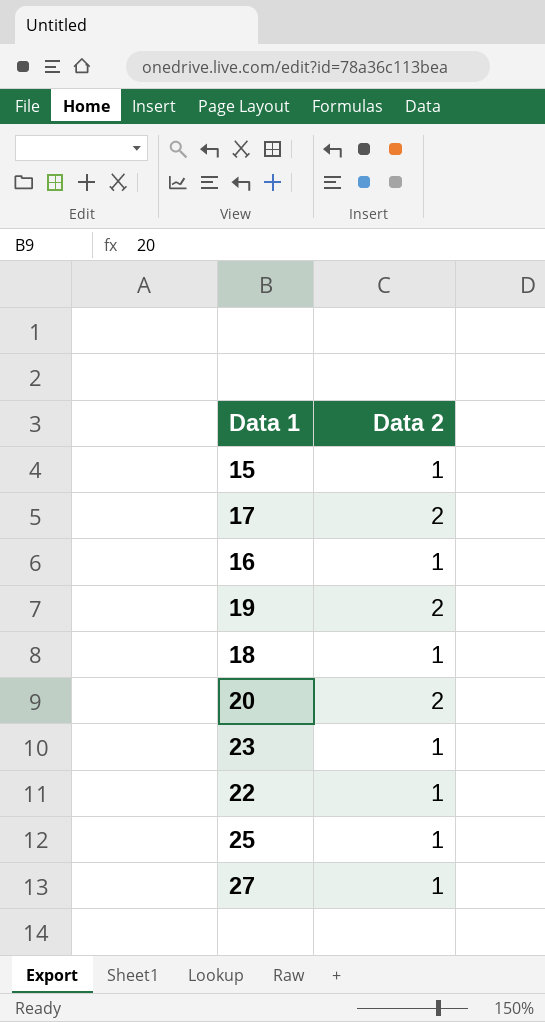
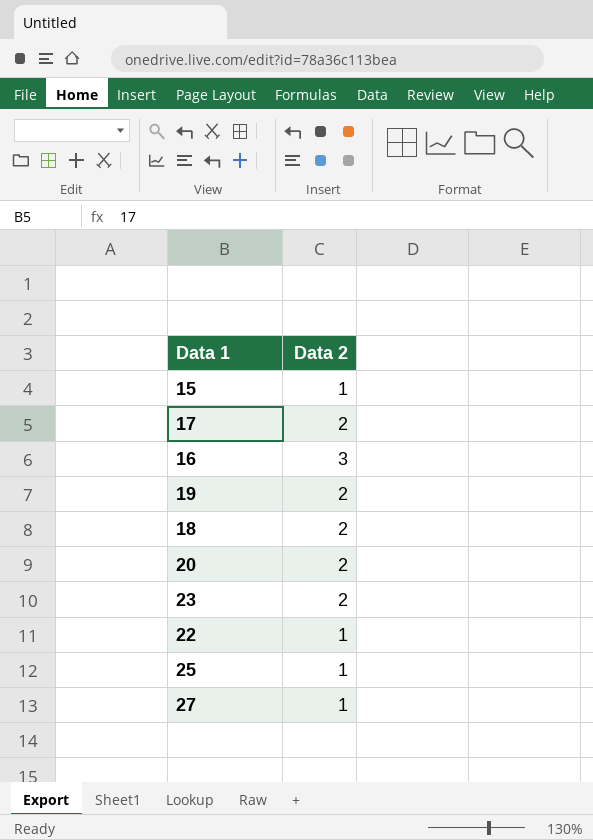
16 | Data 2: 1 -> 3
18 | Data 2: 1 -> 2
23 | Data 2: 1 -> 2

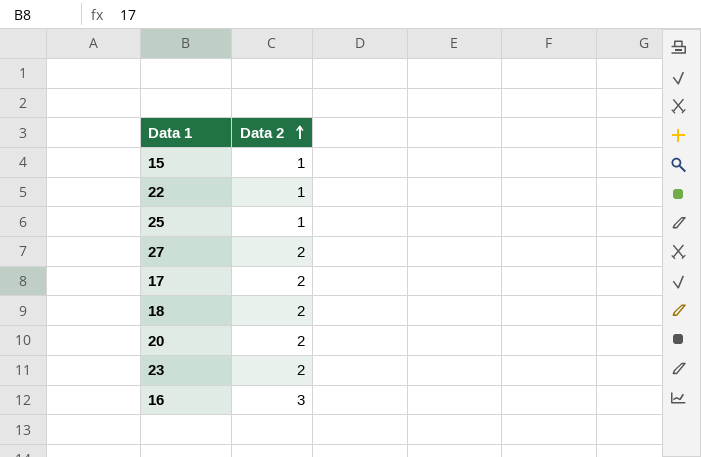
row order: none -> Data 2 ascending
row 19: 2 -> none
27 | Data 2: 1 -> 2

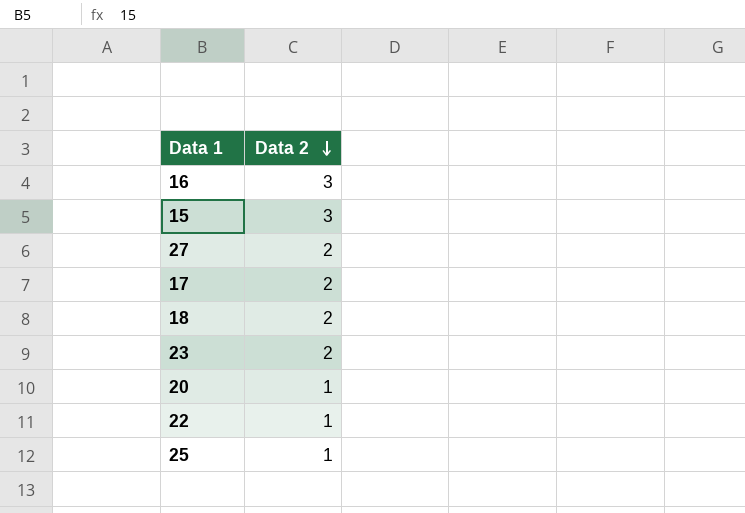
row order: Data 2 ascending -> Data 2 descending
15 | Data 2: 1 -> 3
20 | Data 2: 2 -> 1

